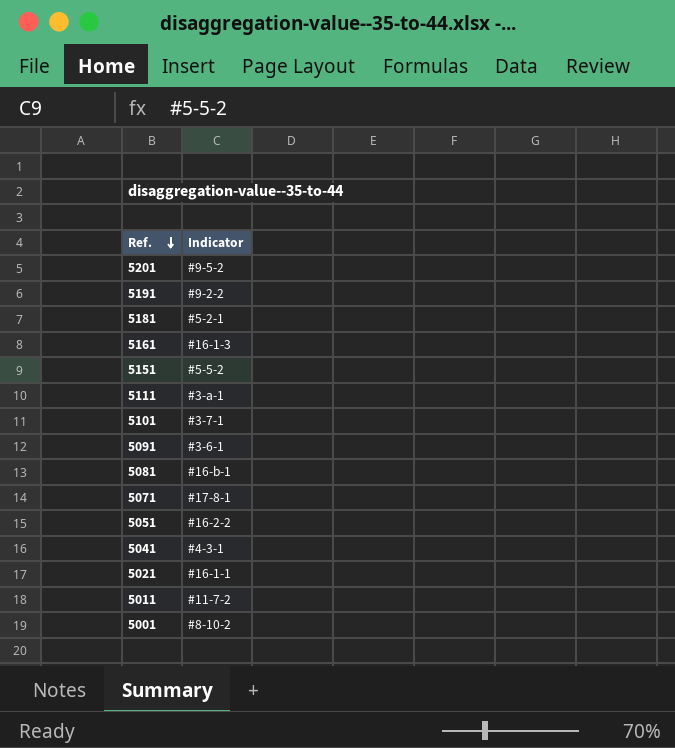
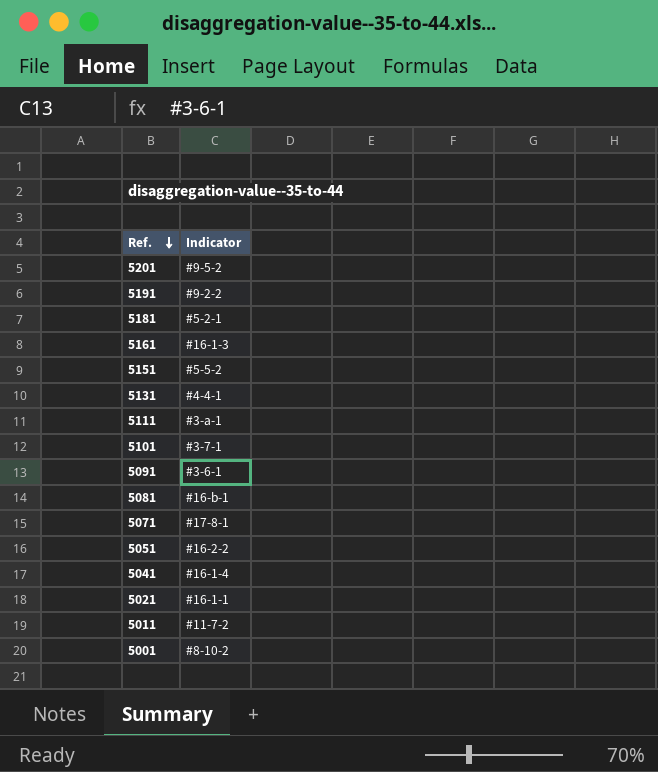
row 5131: none -> #4-4-1
5041 | Indicator: #4-3-1 -> #16-1-4

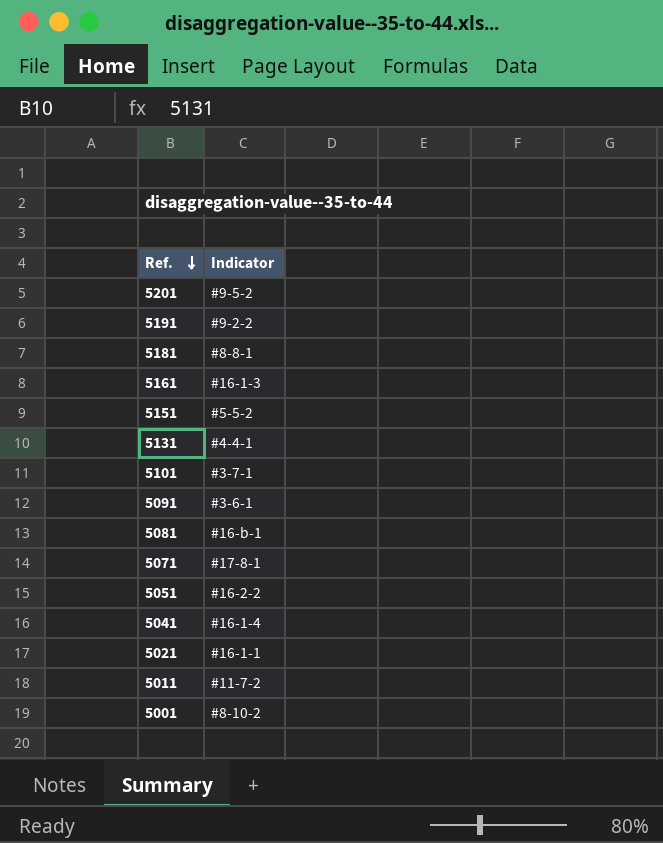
row 5111: #3-a-1 -> none
5181 | Indicator: #5-2-1 -> #8-8-1

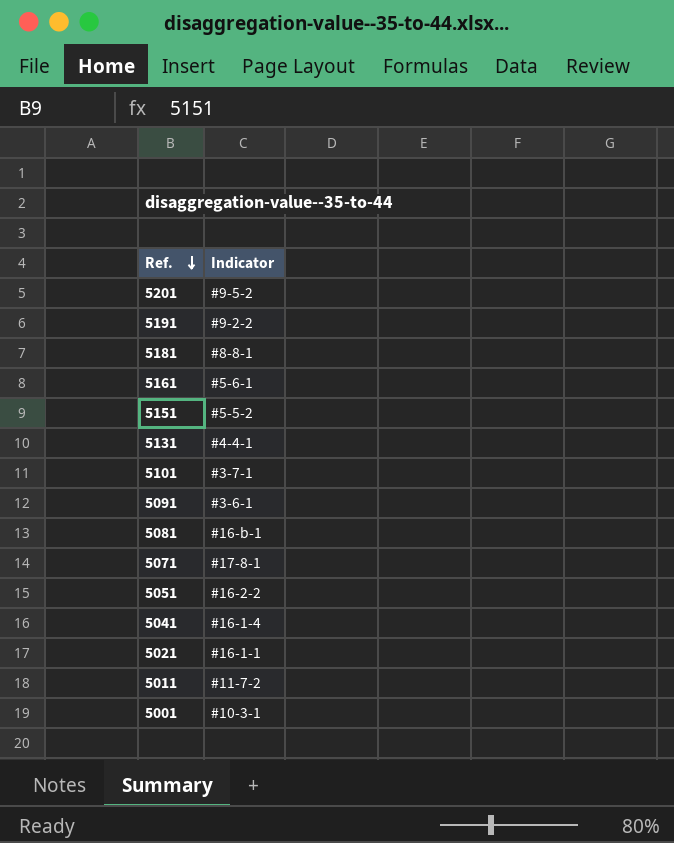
5161 | Indicator: #16-1-3 -> #5-6-1
5001 | Indicator: #8-10-2 -> #10-3-1

